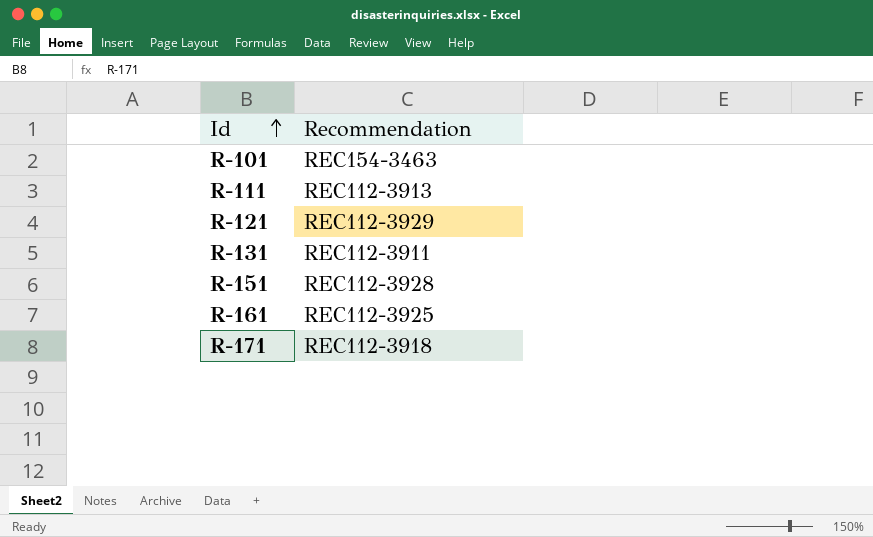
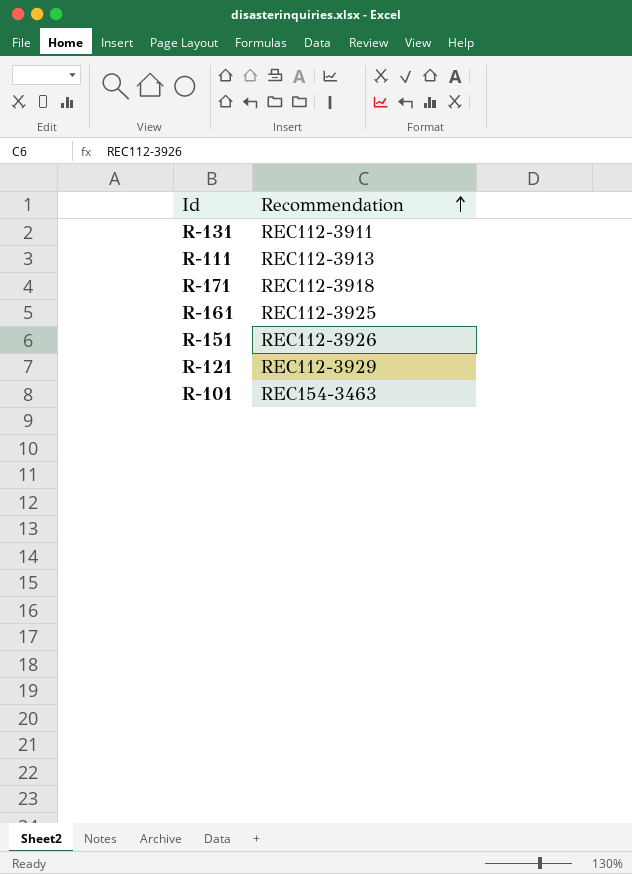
row order: Id ascending -> Recommendation ascending
R-151 | Recommendation: REC112-3928 -> REC112-3926

